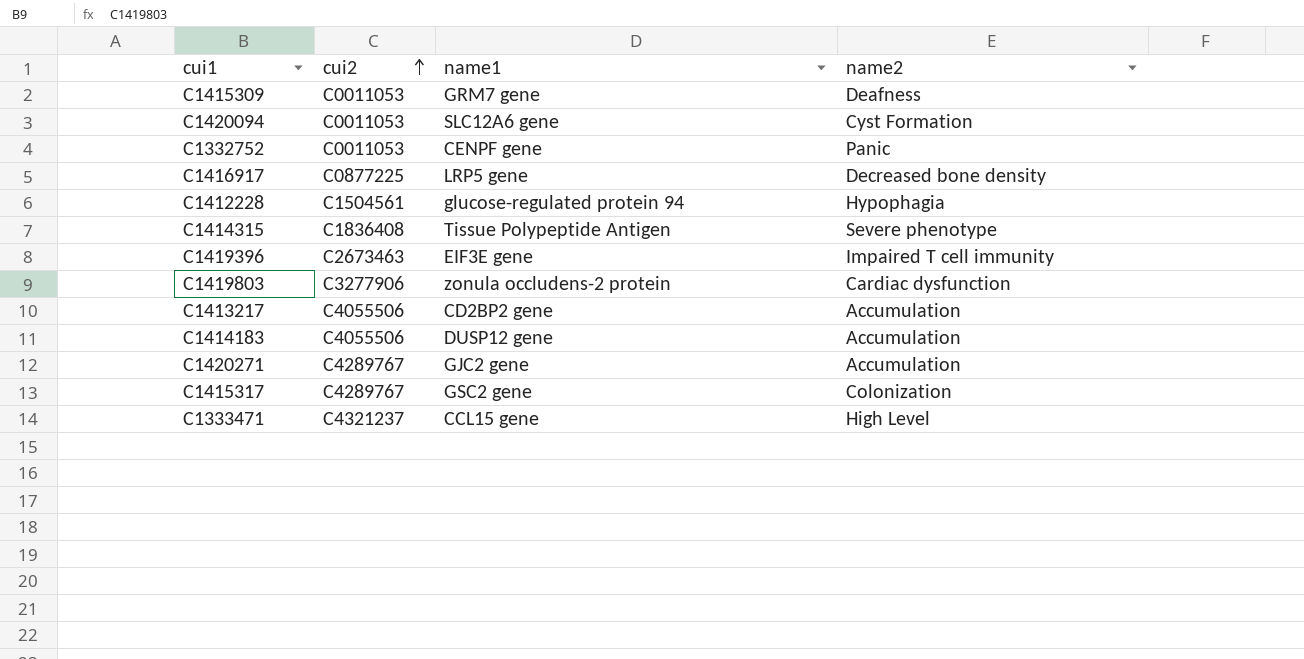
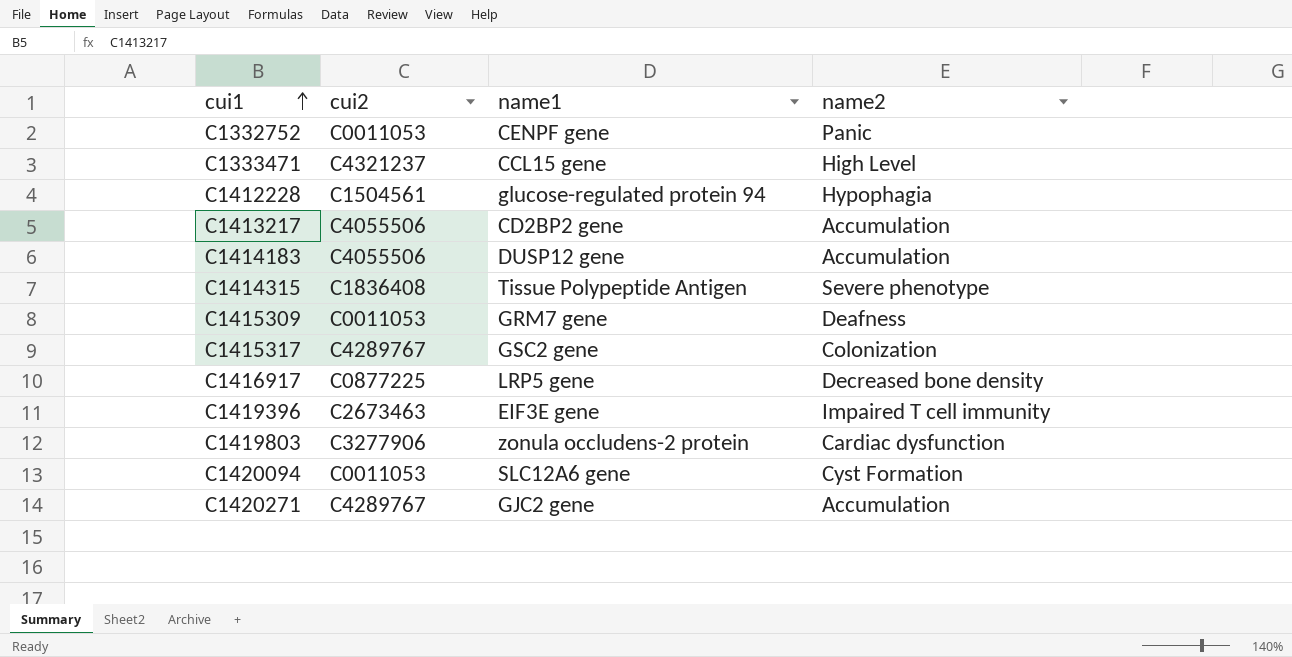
row order: cui2 ascending -> cui1 ascending

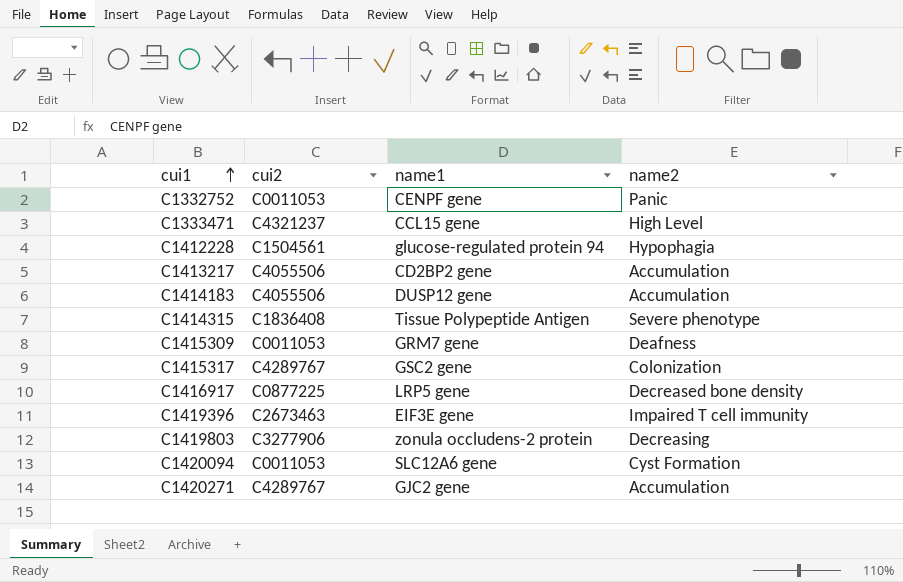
C1419803 | name2: Cardiac dysfunction -> Decreasing

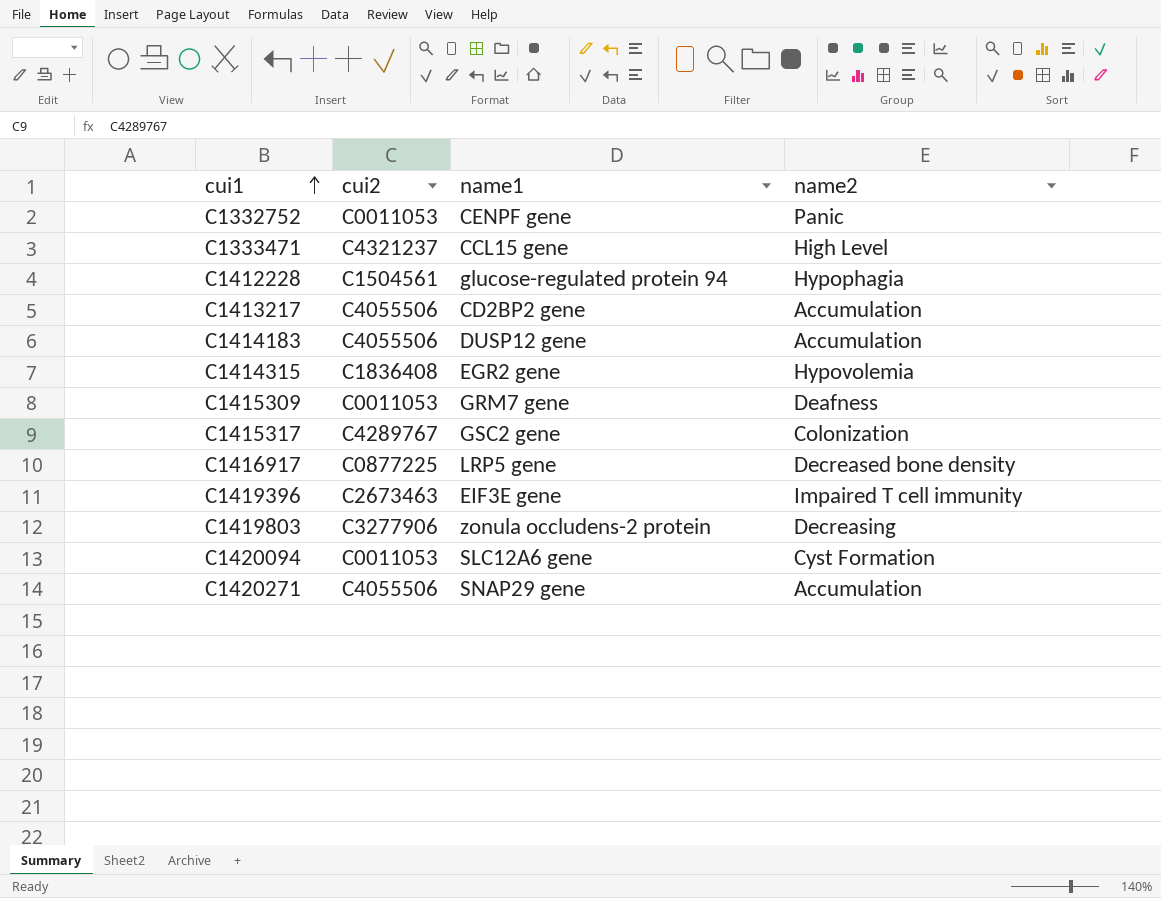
C1414315 | name1: Tissue Polypeptide Antigen -> EGR2 gene
C1414315 | name2: Severe phenotype -> Hypovolemia
C1420271 | cui2: C4289767 -> C4055506
C1420271 | name1: GJC2 gene -> SNAP29 gene

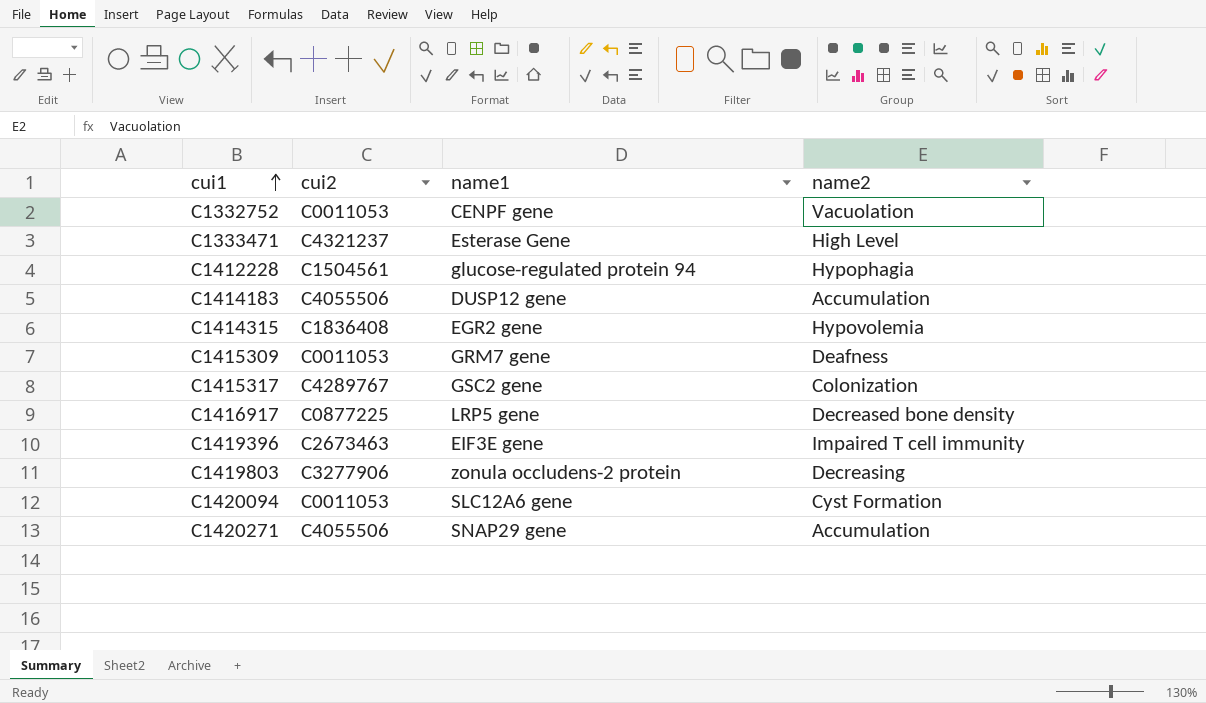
row C1413217: C4055506 | CD2BP2 gene | Accumulation -> none
C1332752 | name2: Panic -> Vacuolation
C1333471 | name1: CCL15 gene -> Esterase Gene

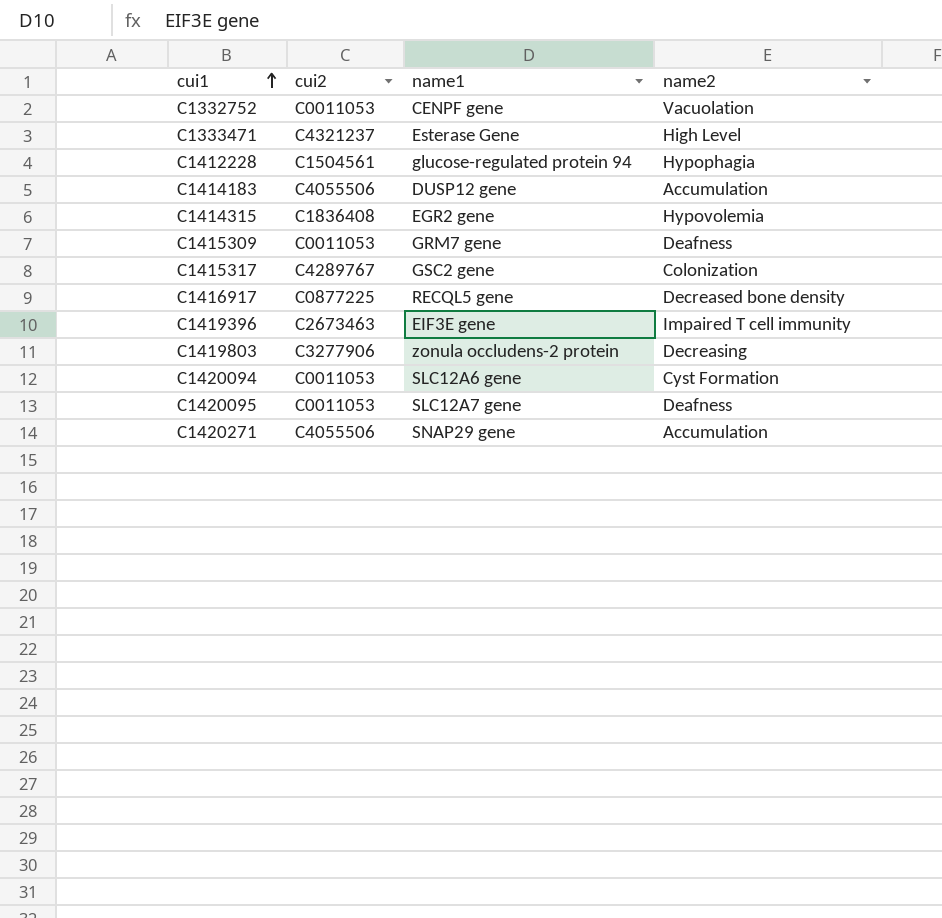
C1416917 | name1: LRP5 gene -> RECQL5 gene
row C1420095: none -> C0011053 | SLC12A7 gene | Deafness

